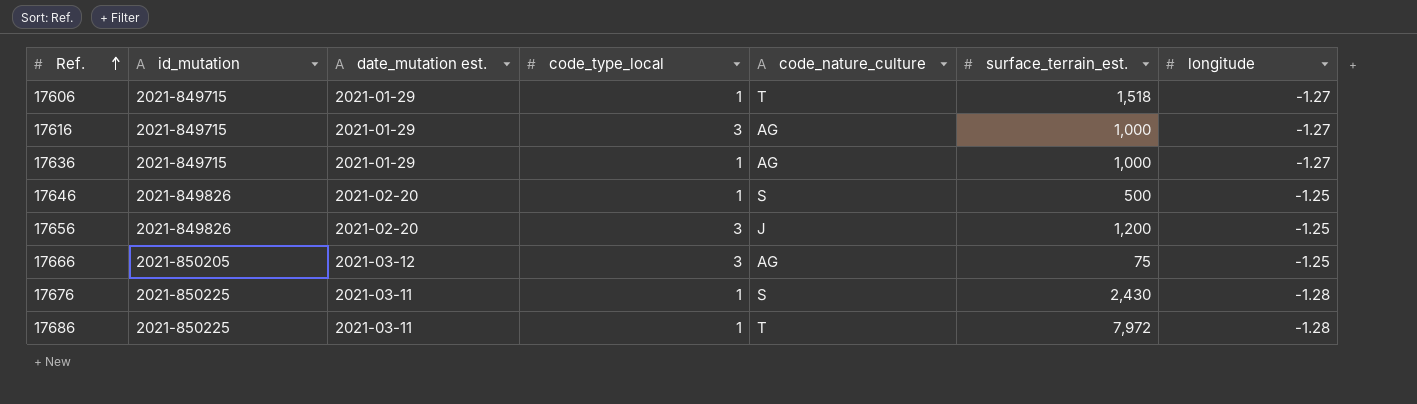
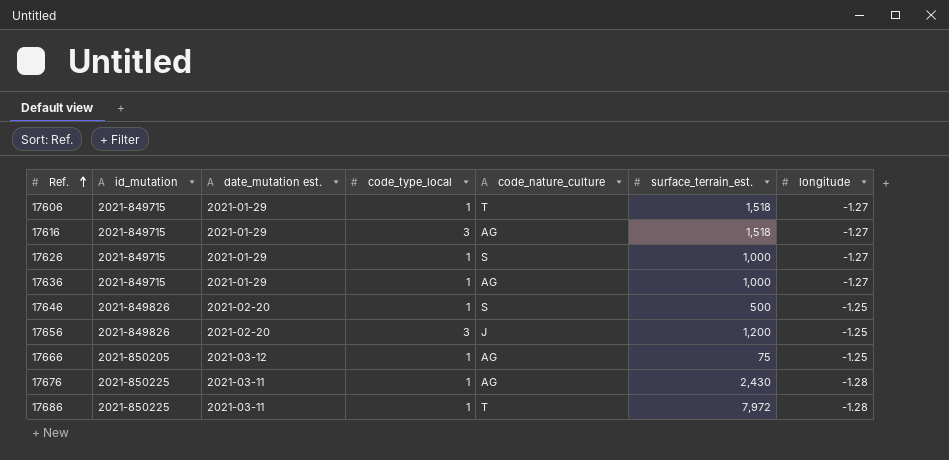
17616 | surface_terrain_est.: 1,000 -> 1,518
row 17626: none -> 2021-849715 | 2021-01-29 | 1 | S | 1,000 | -1.27
17666 | code_type_local: 3 -> 1
17676 | code_nature_culture: S -> AG

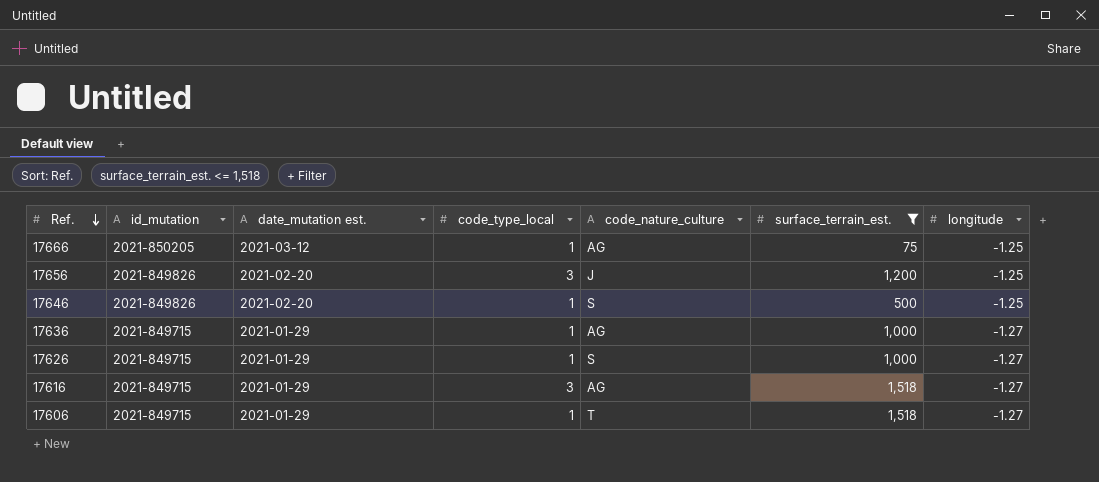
filter: none -> surface_terrain_est. <= 1,518
row order: Ref. ascending -> Ref. descending

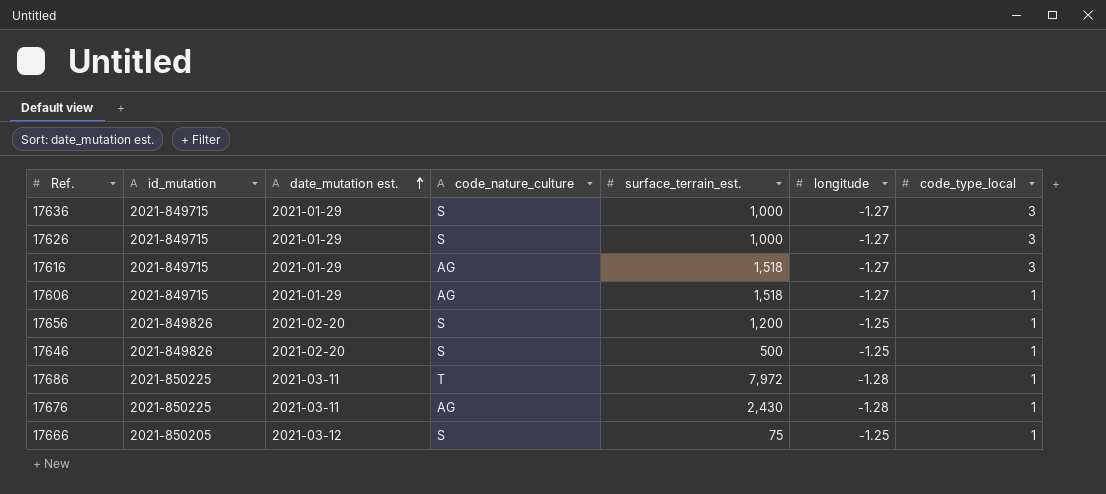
filter: surface_terrain_est. <= 1,518 -> none
row order: Ref. descending -> date_mutation est. ascending
column code_type_local | position: 4 -> 7
17636 | code_nature_culture: AG -> S
17636 | code_type_local: 1 -> 3
17626 | code_type_local: 1 -> 3
17606 | code_nature_culture: T -> AG
17656 | code_nature_culture: J -> S
17656 | code_type_local: 3 -> 1
17666 | code_nature_culture: AG -> S

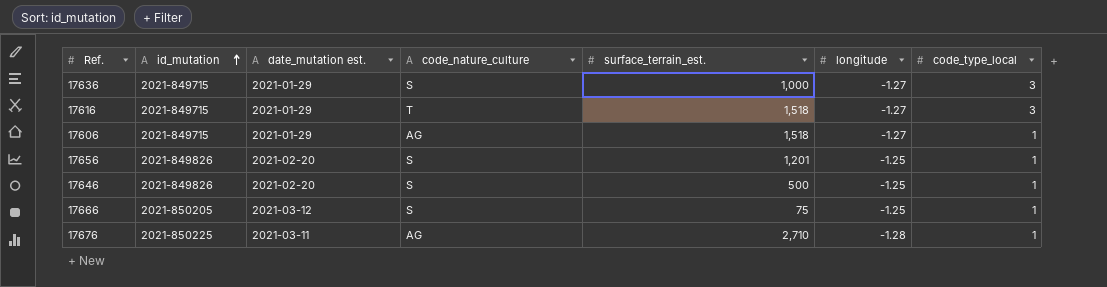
row order: date_mutation est. ascending -> id_mutation ascending
row 17626: 2021-849715 | 2021-01-29 | S | 1,000 | -1.27 | 3 -> none
row 17686: 2021-850225 | 2021-03-11 | T | 7,972 | -1.28 | 1 -> none
17616 | code_nature_culture: AG -> T
17656 | surface_terrain_est.: 1,200 -> 1,201
17676 | surface_terrain_est.: 2,430 -> 2,710

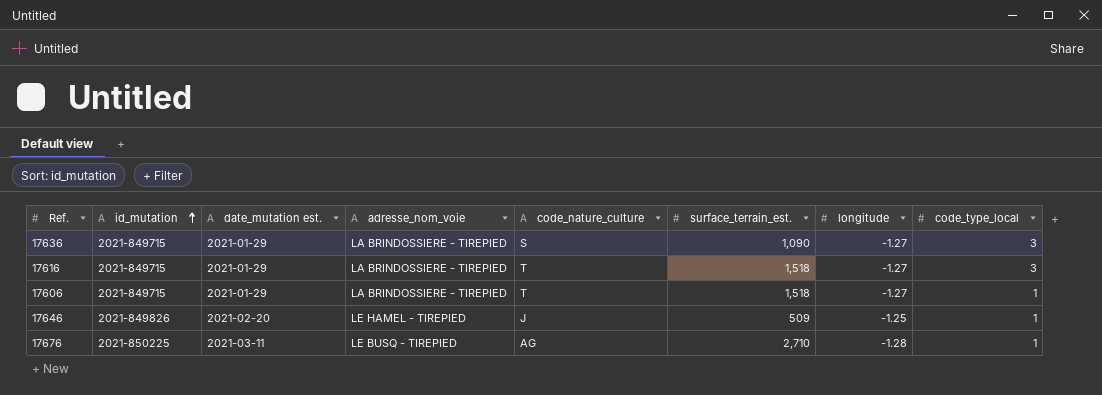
column adresse_nom_voie | position: none -> 4
row 17656: 2021-849826 | 2021-02-20 | S | 1,201 | -1.25 | 1 -> none
row 17666: 2021-850205 | 2021-03-12 | S | 75 | -1.25 | 1 -> none
17636 | surface_terrain_est.: 1,000 -> 1,090
17606 | code_nature_culture: AG -> T
17646 | code_nature_culture: S -> J
17646 | surface_terrain_est.: 500 -> 509

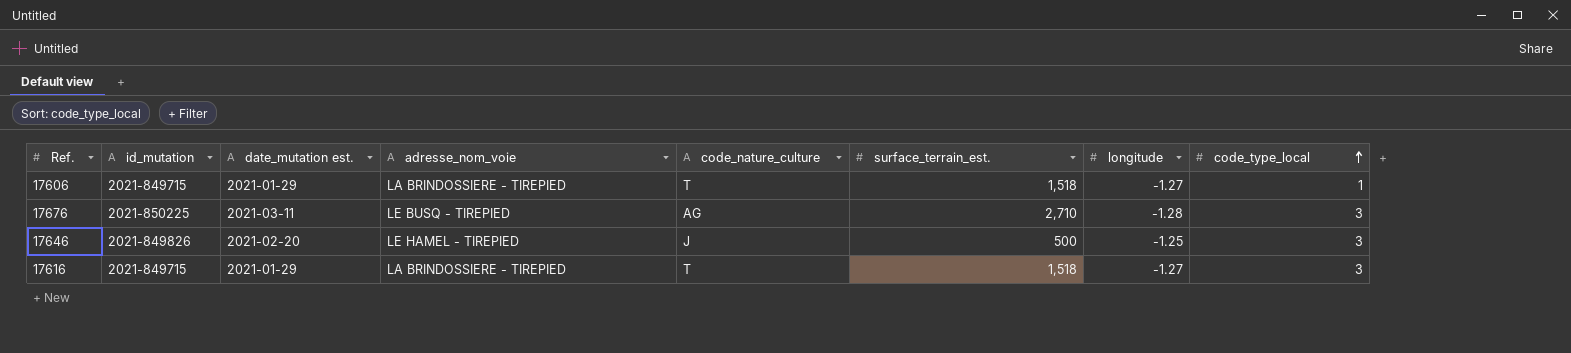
row order: id_mutation ascending -> code_type_local ascending
row 17636: 2021-849715 | 2021-01-29 | LA BRINDOSSIERE - TIREPIED | S | 1,090 | -1.27 | 3 -> none
17676 | code_type_local: 1 -> 3
17646 | surface_terrain_est.: 509 -> 500
17646 | code_type_local: 1 -> 3

